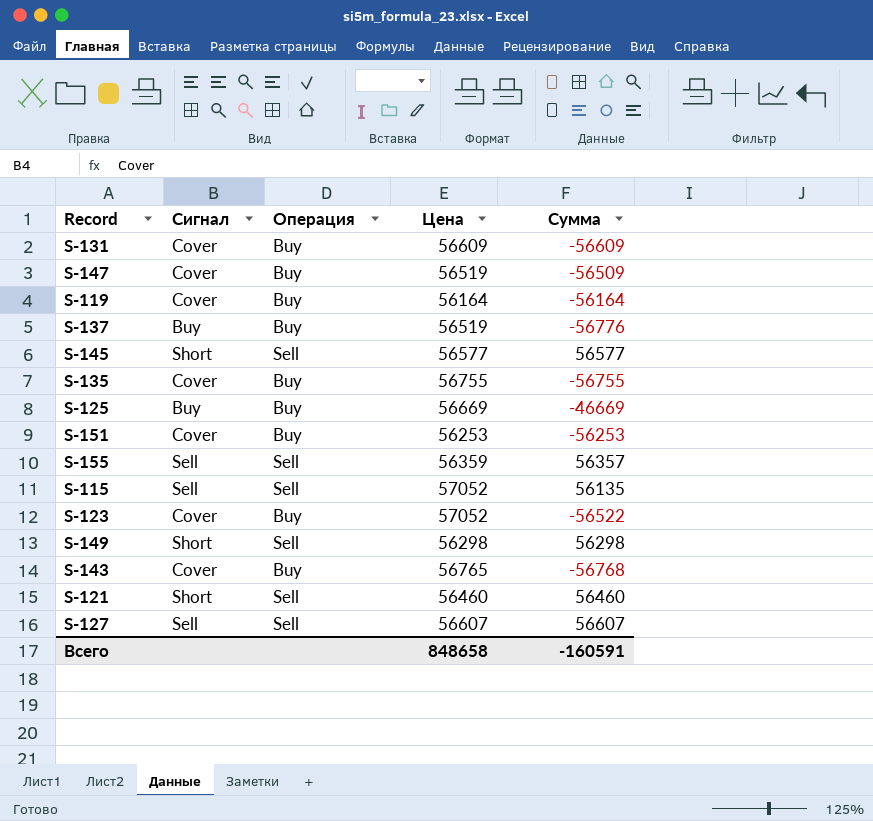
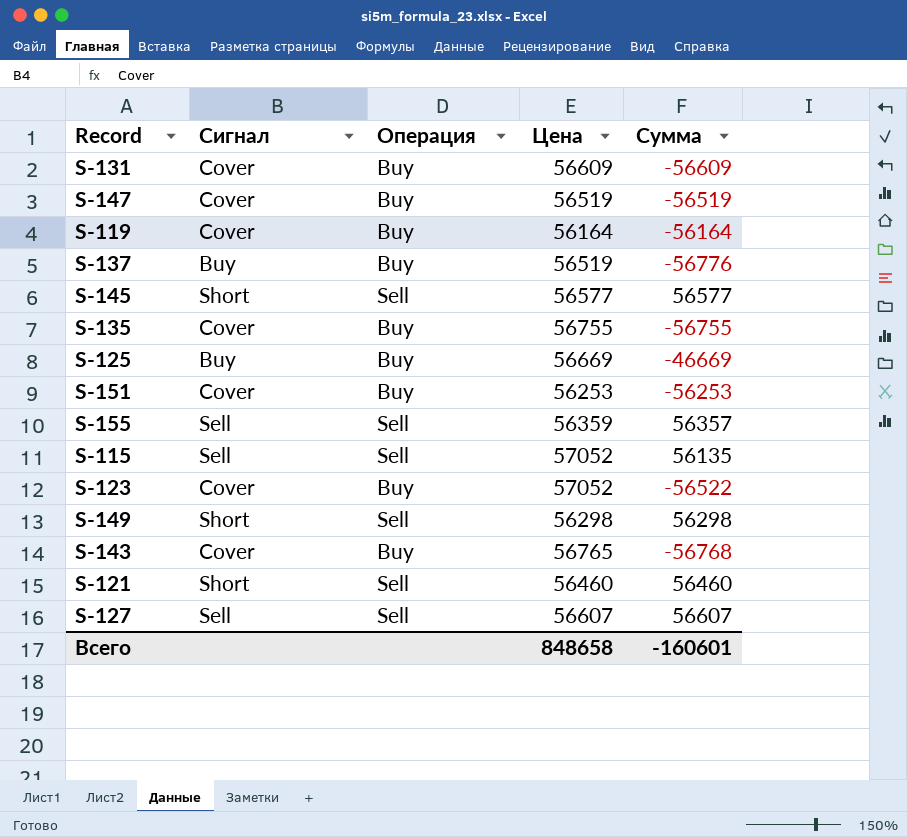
S-147 | Сумма: -56509 -> -56519
Всего | Сумма: -160591 -> -160601

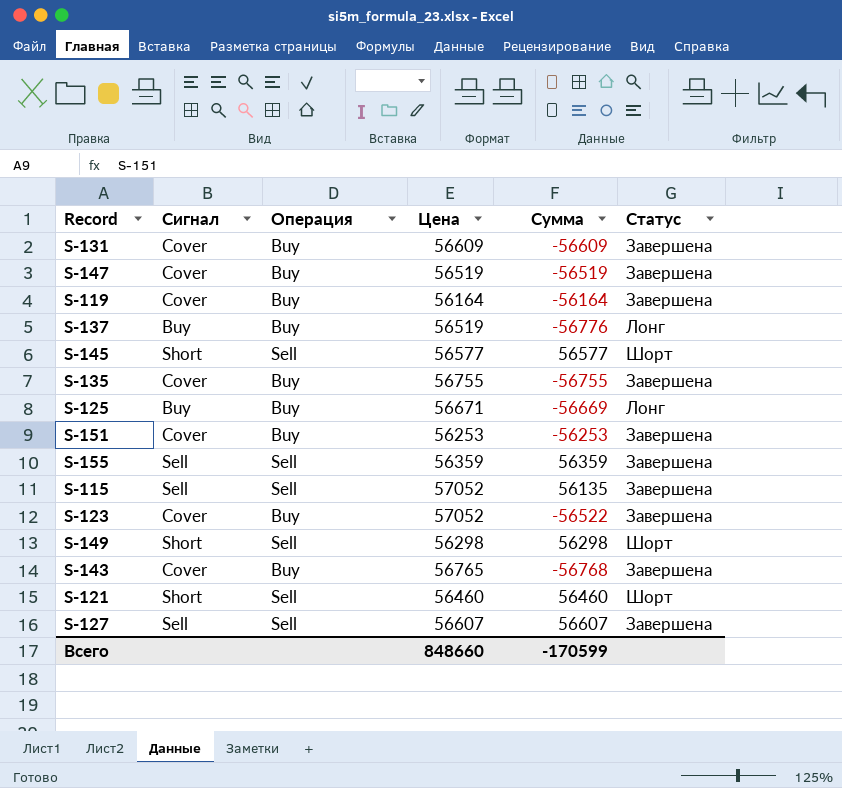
column Статус | position: none -> 6
S-125 | Цена: 56669 -> 56671
S-125 | Сумма: -46669 -> -56669
S-155 | Сумма: 56357 -> 56359
Всего | Цена: 848658 -> 848660
Всего | Сумма: -160601 -> -170599

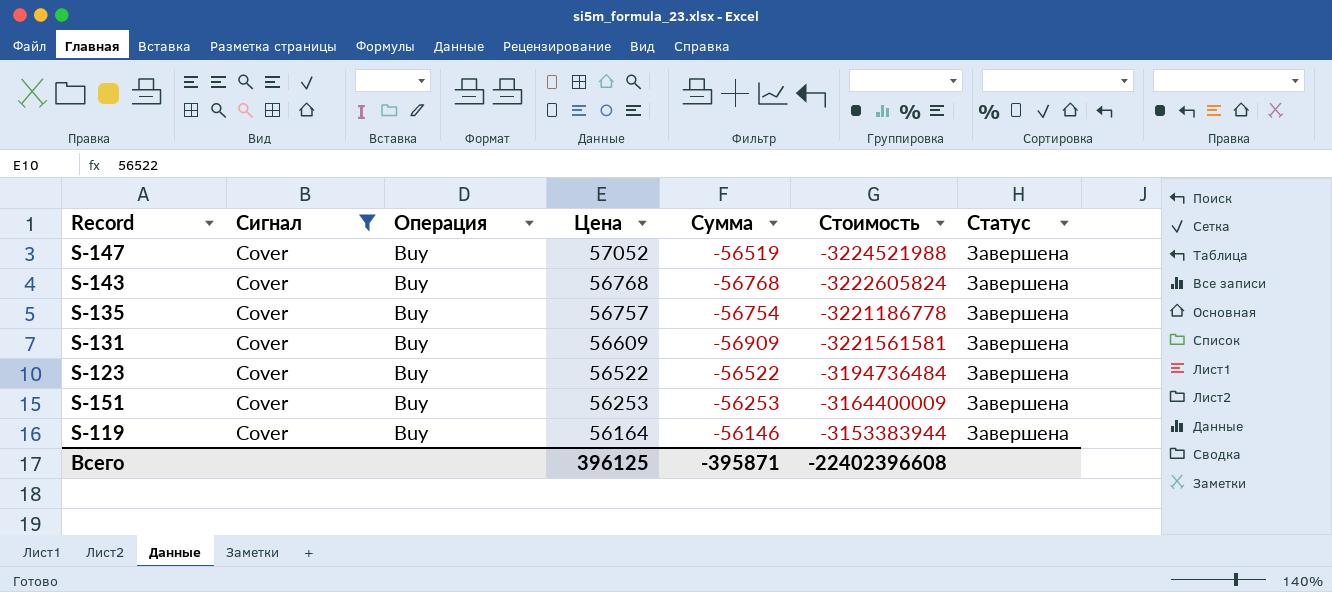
filter: none -> Сигнал = Cover
row order: none -> Цена descending
column Стоимость | formula: none -> [Цена] * [Сумма]
S-147 | Цена: 56519 -> 57052
S-143 | Цена: 56765 -> 56768
S-135 | Цена: 56755 -> 56757
S-135 | Сумма: -56755 -> -56754
S-131 | Сумма: -56609 -> -56909
S-123 | Цена: 57052 -> 56522
S-119 | Сумма: -56164 -> -56146
Всего | Цена: 848660 -> 396125
Всего | Сумма: -170599 -> -395871

